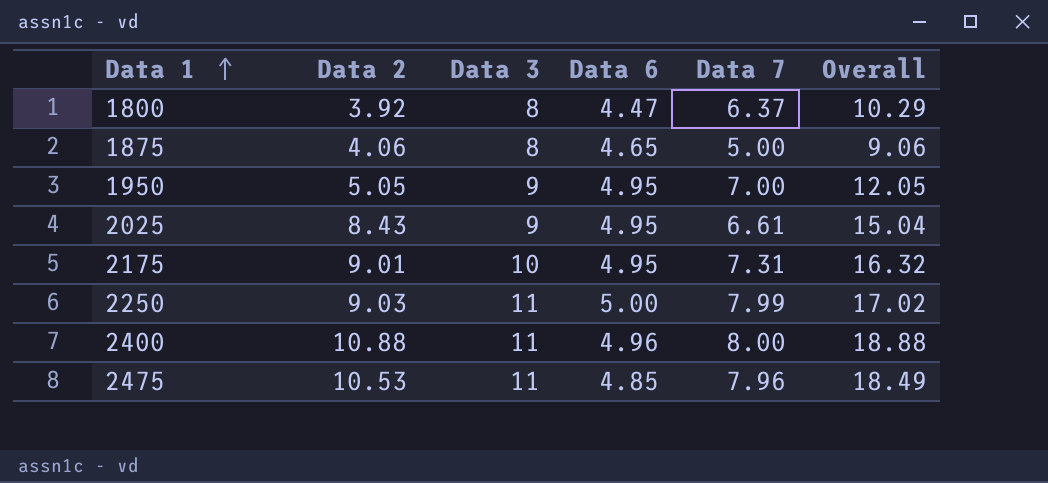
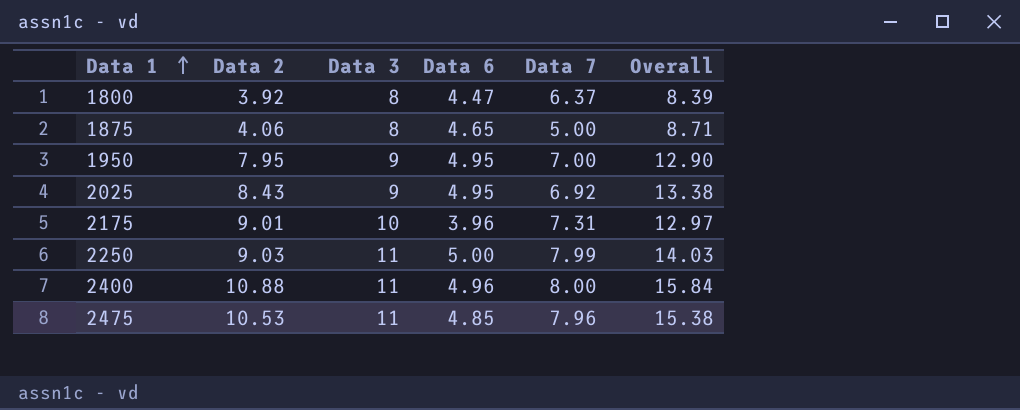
column Overall | formula: [Data 2] + [Data 7] -> [Data 2] + [Data 6]
1950 | Data 2: 5.05 -> 7.95
2025 | Data 7: 6.61 -> 6.92
2175 | Data 6: 4.95 -> 3.96

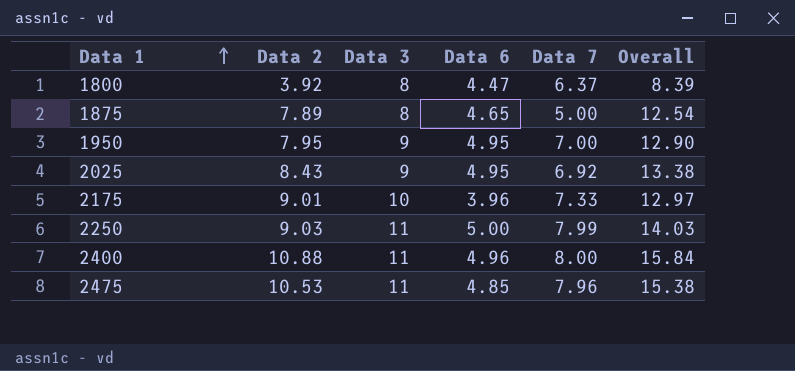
1875 | Data 2: 4.06 -> 7.89
1875 | Overall: 8.71 -> 12.54
2175 | Data 7: 7.31 -> 7.33

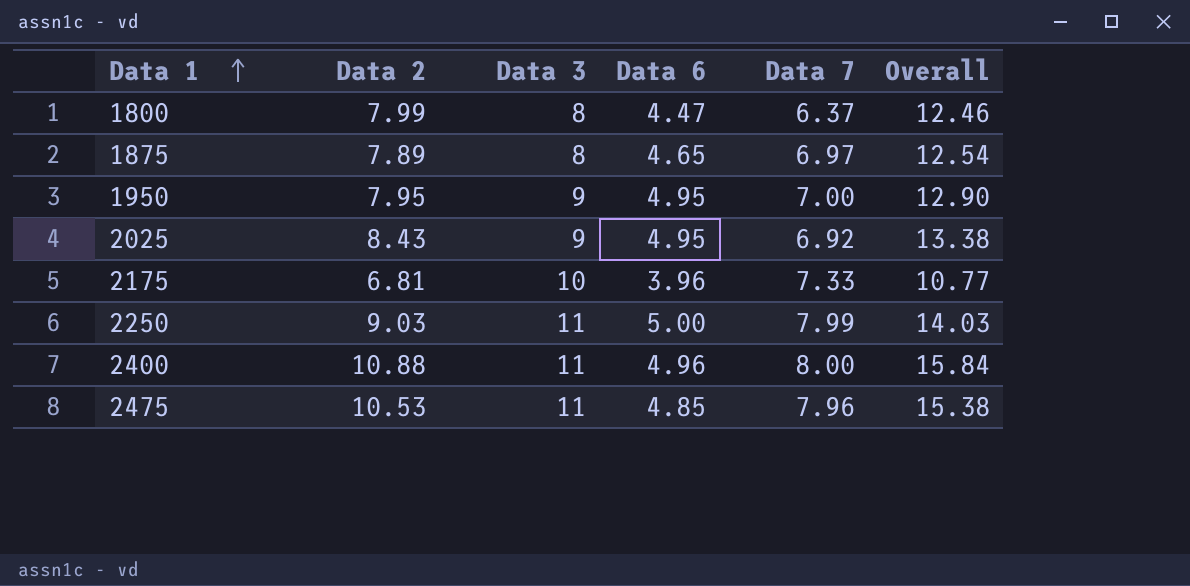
1800 | Data 2: 3.92 -> 7.99
1800 | Overall: 8.39 -> 12.46
1875 | Data 7: 5.00 -> 6.97
2175 | Data 2: 9.01 -> 6.81
2175 | Overall: 12.97 -> 10.77

